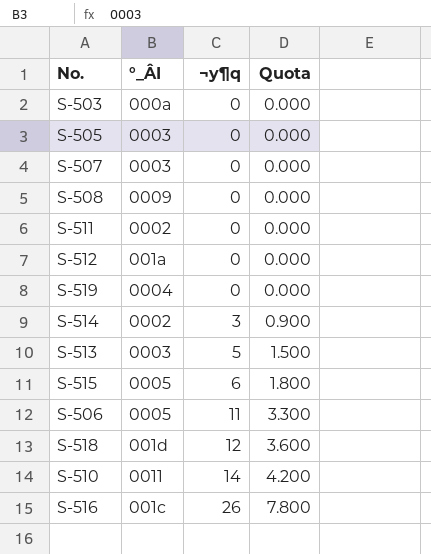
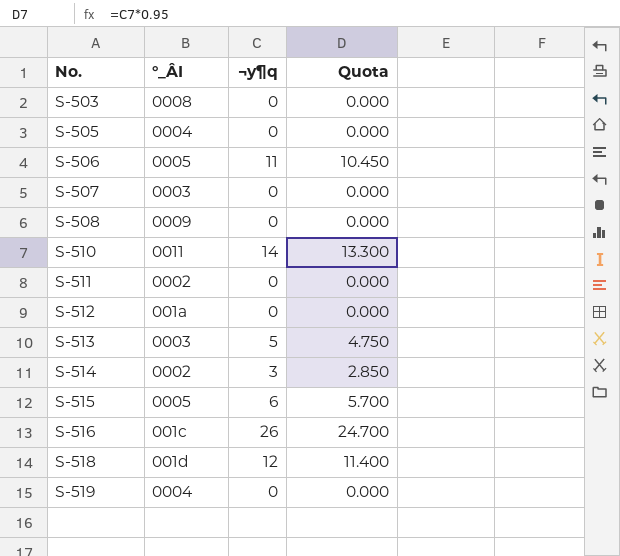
row order: ¬y¶q ascending -> No. ascending
column Quota | formula: [¬y¶q] * 0.3 -> [¬y¶q] * 0.95
S-503 | °_ÂI: 000a -> 0008
S-505 | °_ÂI: 0003 -> 0004

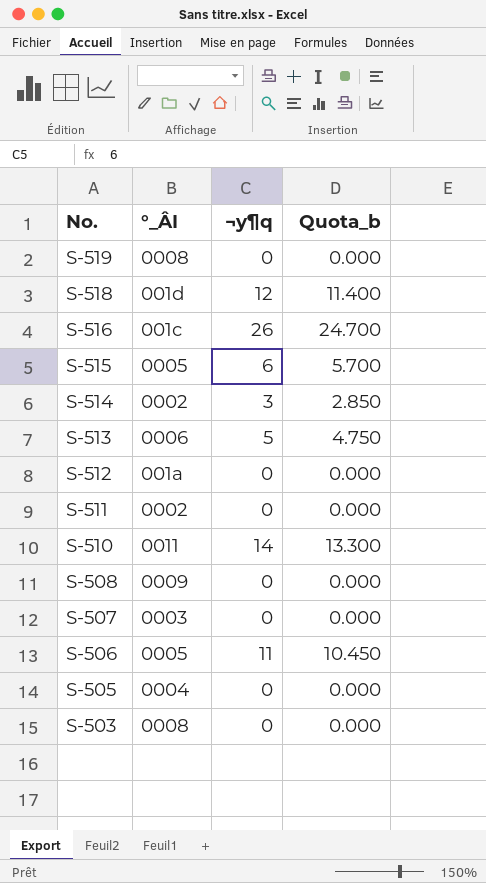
row order: No. ascending -> No. descending
column name: Quota -> Quota_b
S-519 | °_ÂI: 0004 -> 0008
S-513 | °_ÂI: 0003 -> 0006

